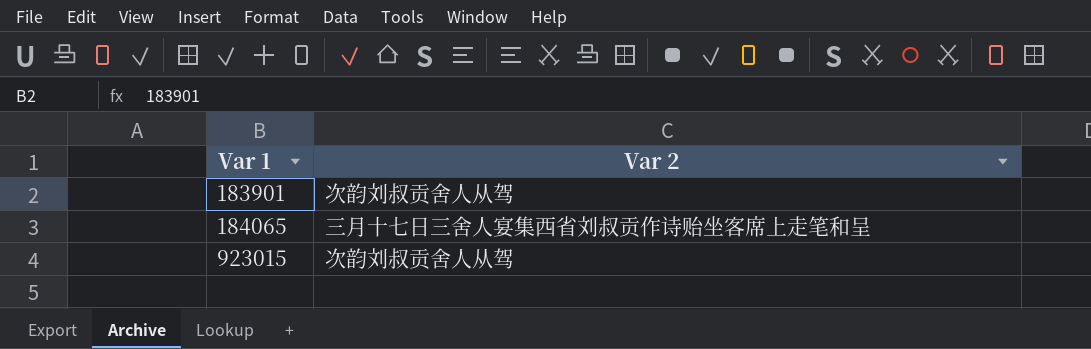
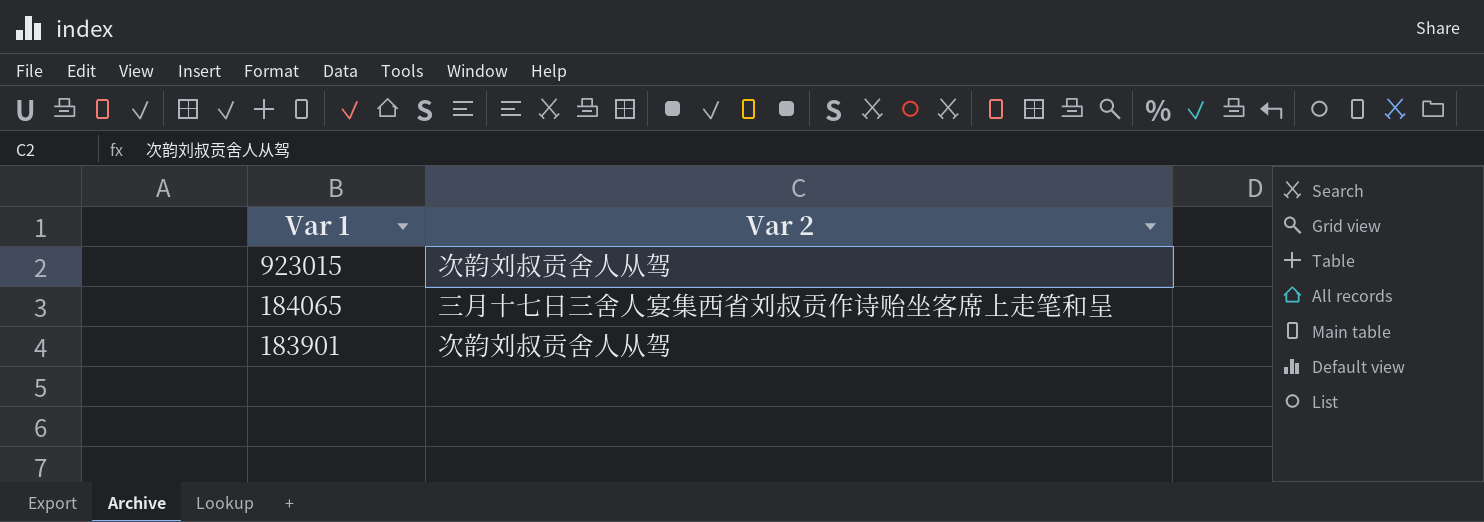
row order: Var 1 ascending -> Var 1 descending

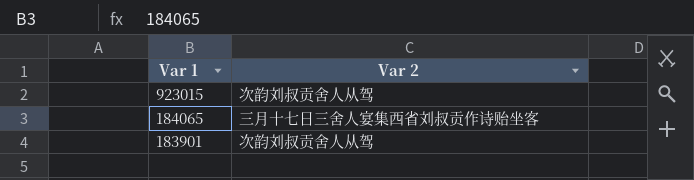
184065 | Var 2: 三月十七日三舍人宴集西省刘叔贡作诗贻坐客席上走笔和呈 -> 三月十七日三舍人宴集西省刘叔贡作诗贻坐客

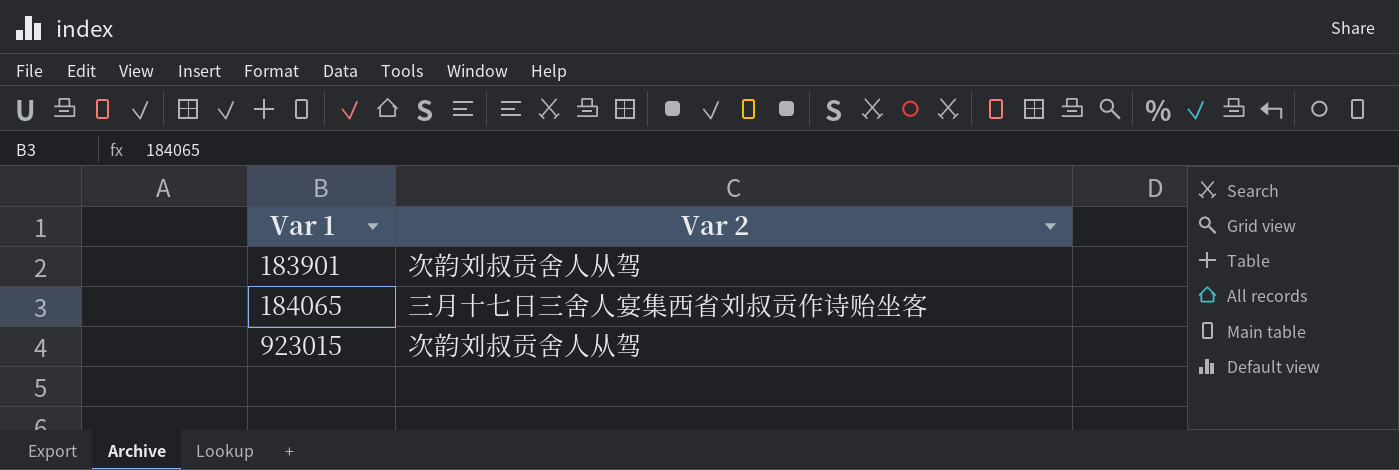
row order: Var 1 descending -> Var 1 ascending

